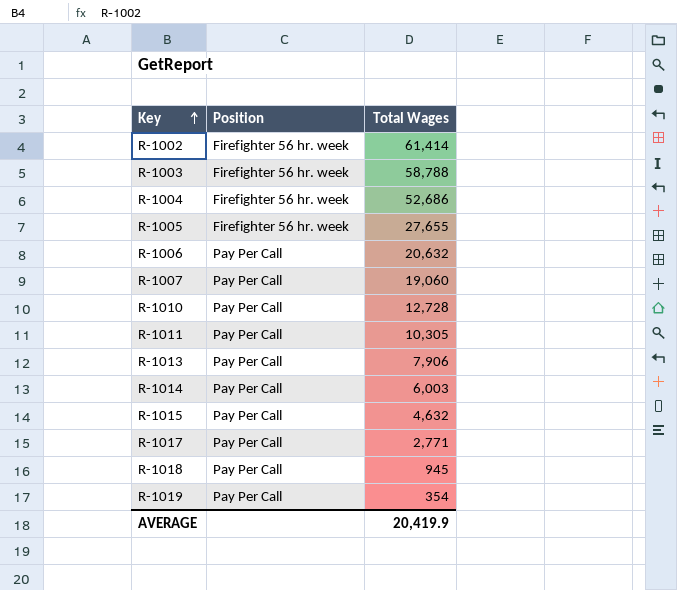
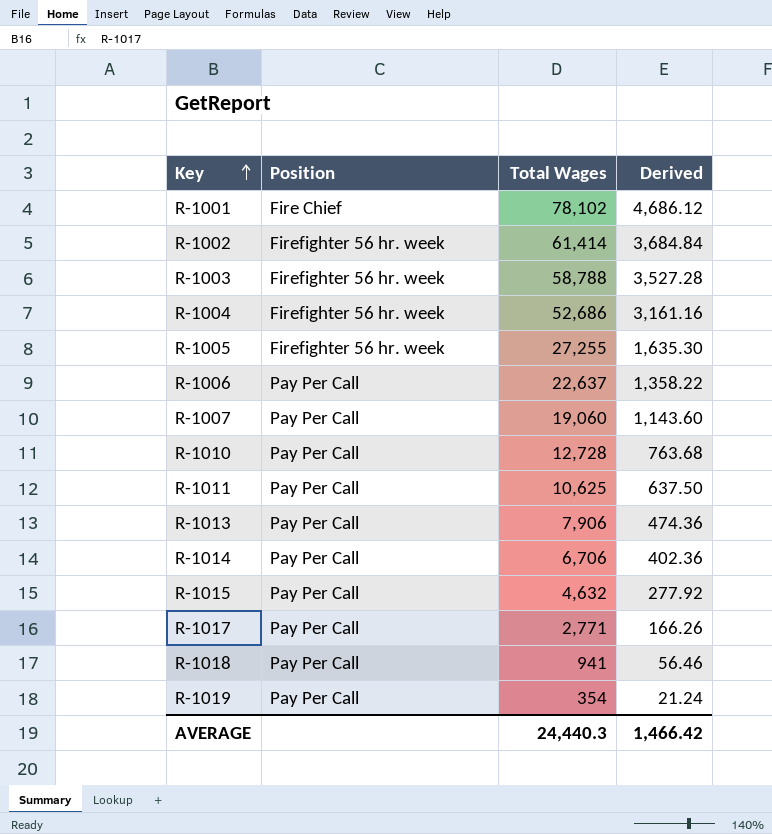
column Derived | formula: none -> [Total Wages] * 0.06
row R-1001: none -> Fire Chief | 78,102 | 4,686.12
R-1005 | Total Wages: 27,655 -> 27,255
R-1006 | Total Wages: 20,632 -> 22,637
R-1011 | Total Wages: 10,305 -> 10,625
R-1014 | Total Wages: 6,003 -> 6,706
R-1018 | Total Wages: 945 -> 941
AVERAGE | Total Wages: 20,419.9 -> 24,440.3

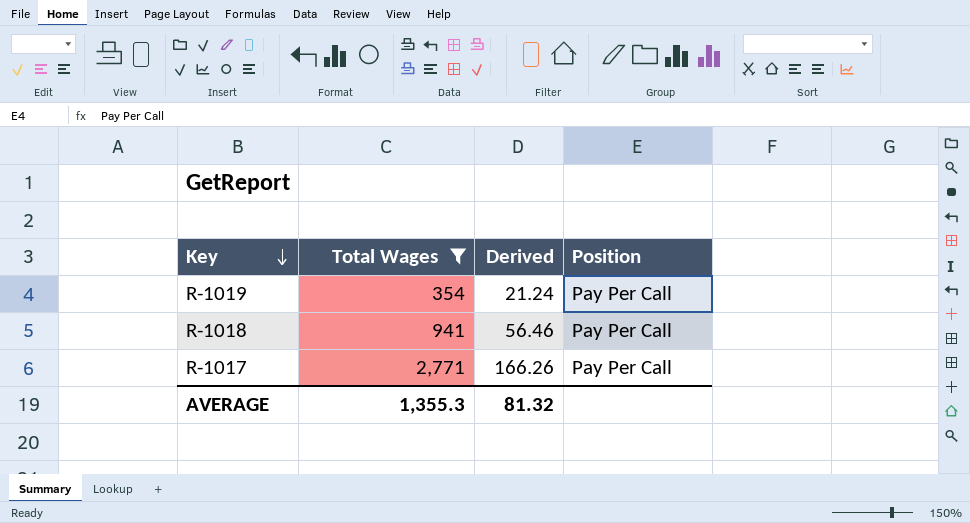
filter: none -> Total Wages <= 2,771
row order: Key ascending -> Key descending
column Position | position: 2 -> 4
AVERAGE | Total Wages: 24,440.3 -> 1,355.3
AVERAGE | Derived: 1,466.42 -> 81.32

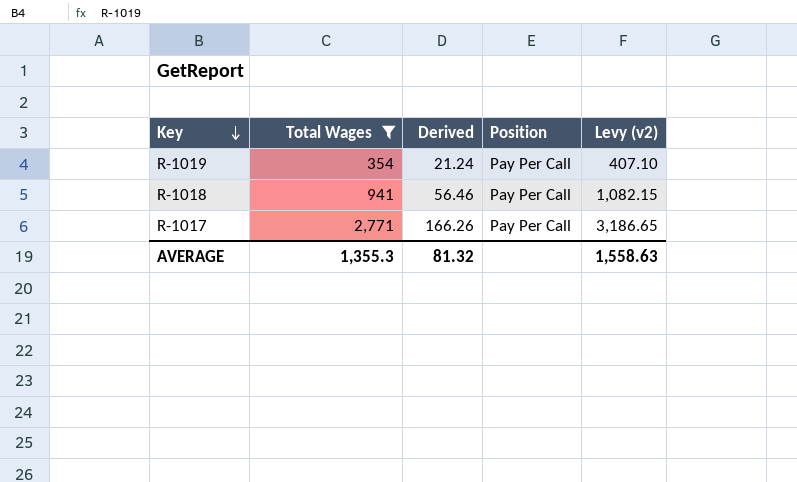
column Levy (v2) | formula: none -> [Total Wages] * 1.15

